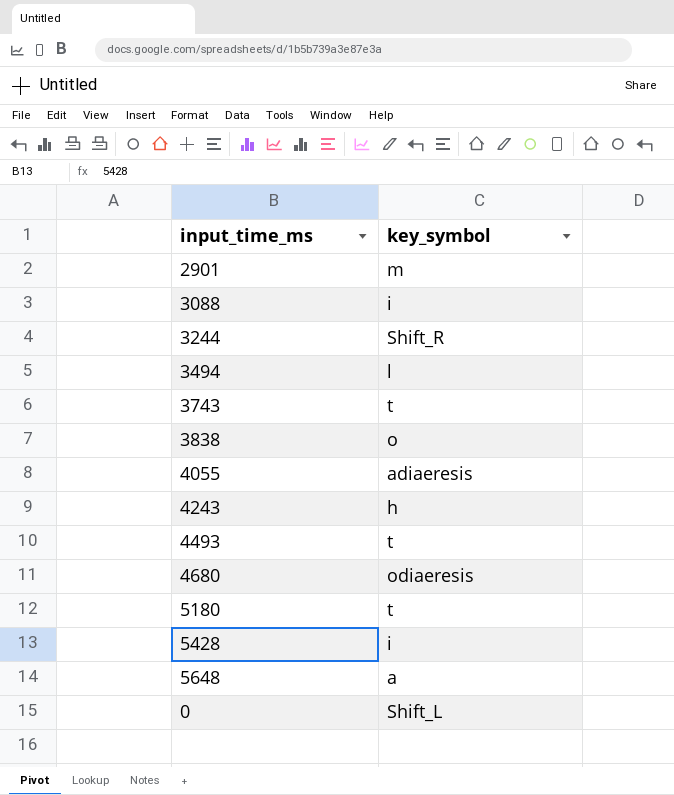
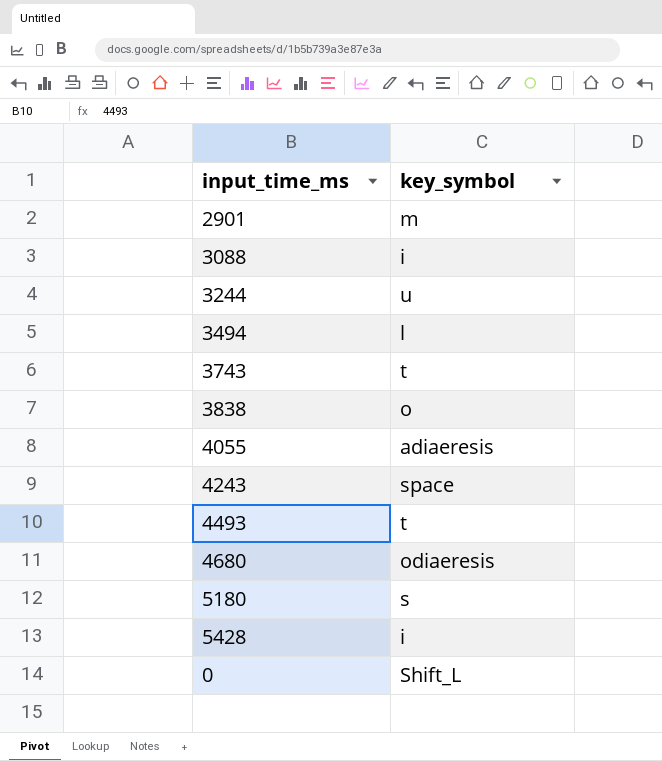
row 5648: a -> none
3244 | key_symbol: Shift_R -> u
4243 | key_symbol: h -> space
5180 | key_symbol: t -> s

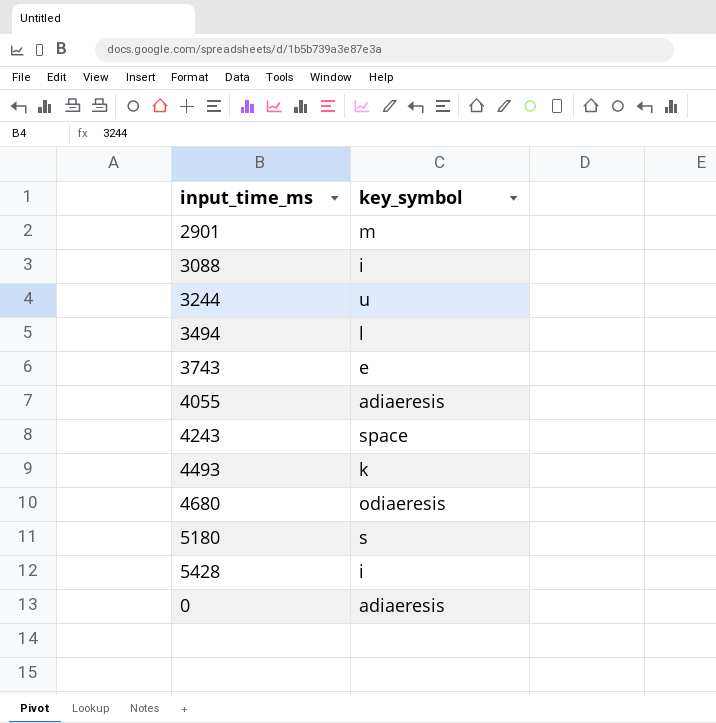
row 3838: o -> none
3743 | key_symbol: t -> e
4493 | key_symbol: t -> k
0 | key_symbol: Shift_L -> adiaeresis

